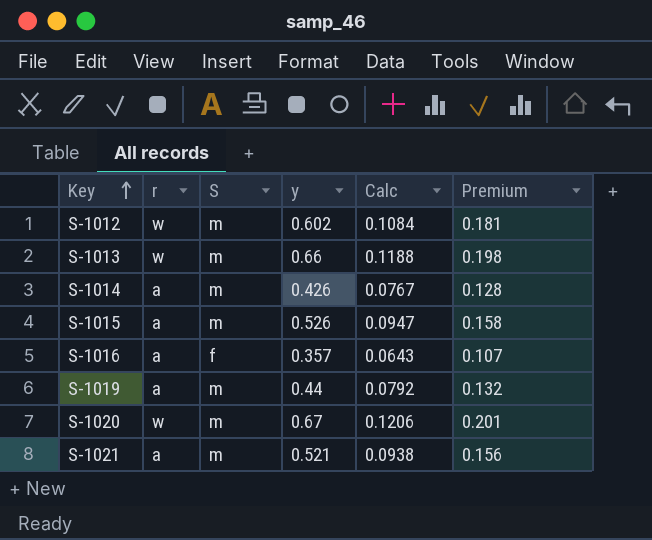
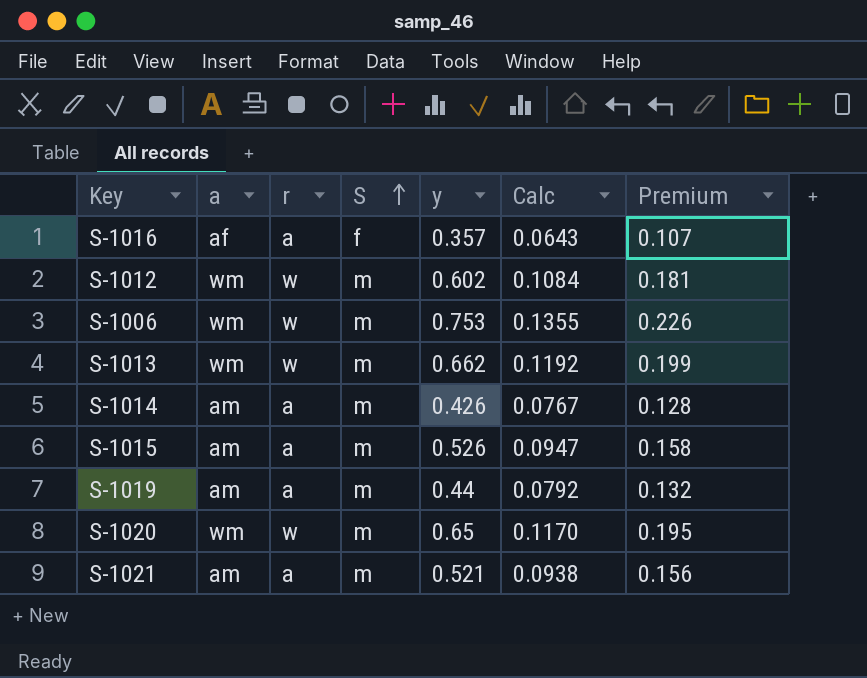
row order: Key ascending -> S ascending
column a | position: none -> 2
row S-1006: none -> wm | w | m | 0.753 | 0.1355 | 0.226
S-1013 | y: 0.66 -> 0.662
S-1013 | Calc: 0.1188 -> 0.1192
S-1013 | Premium: 0.198 -> 0.199
S-1020 | y: 0.67 -> 0.65
S-1020 | Calc: 0.1206 -> 0.1170
S-1020 | Premium: 0.201 -> 0.195

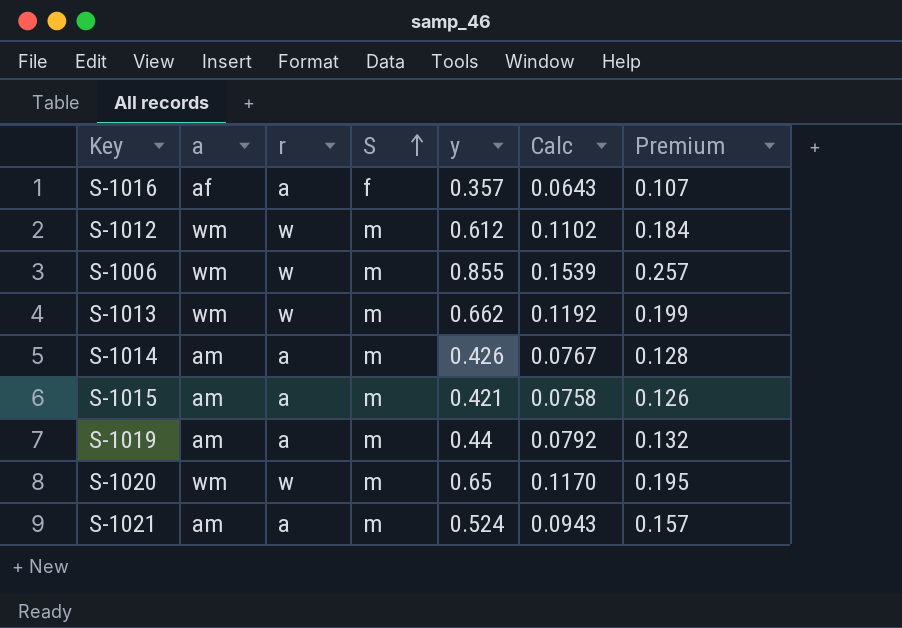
S-1012 | y: 0.602 -> 0.612
S-1012 | Calc: 0.1084 -> 0.1102
S-1012 | Premium: 0.181 -> 0.184
S-1006 | y: 0.753 -> 0.855
S-1006 | Calc: 0.1355 -> 0.1539
S-1006 | Premium: 0.226 -> 0.257
S-1015 | y: 0.526 -> 0.421
S-1015 | Calc: 0.0947 -> 0.0758
S-1015 | Premium: 0.158 -> 0.126
S-1021 | y: 0.521 -> 0.524
S-1021 | Calc: 0.0938 -> 0.0943
S-1021 | Premium: 0.156 -> 0.157

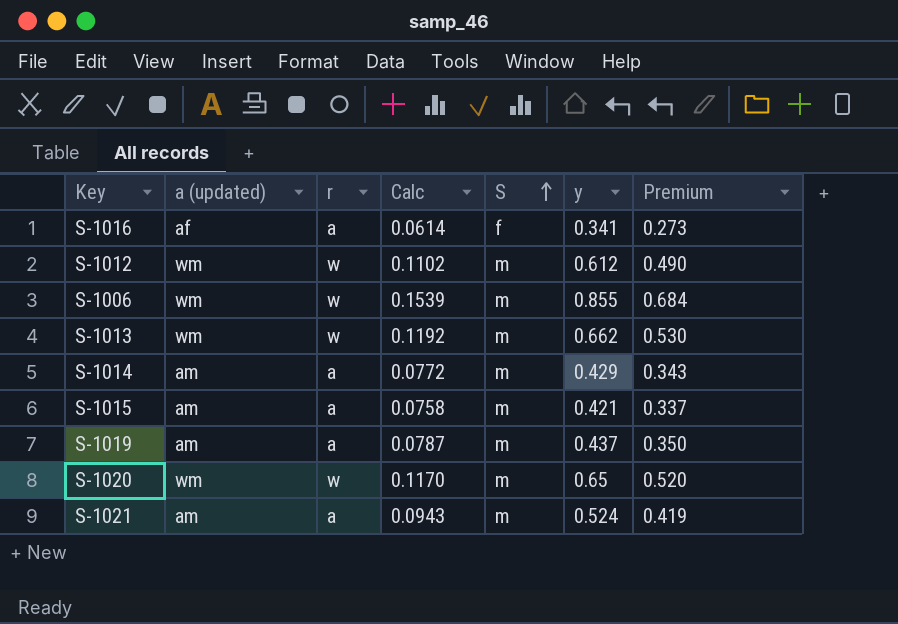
column name: a -> a (updated)
column Calc | position: 6 -> 4
column Premium | formula: [y] * 0.3 -> [y] * 0.8
S-1016 | Calc: 0.0643 -> 0.0614
S-1016 | y: 0.357 -> 0.341
S-1014 | Calc: 0.0767 -> 0.0772
S-1014 | y: 0.426 -> 0.429
S-1019 | Calc: 0.0792 -> 0.0787
S-1019 | y: 0.44 -> 0.437

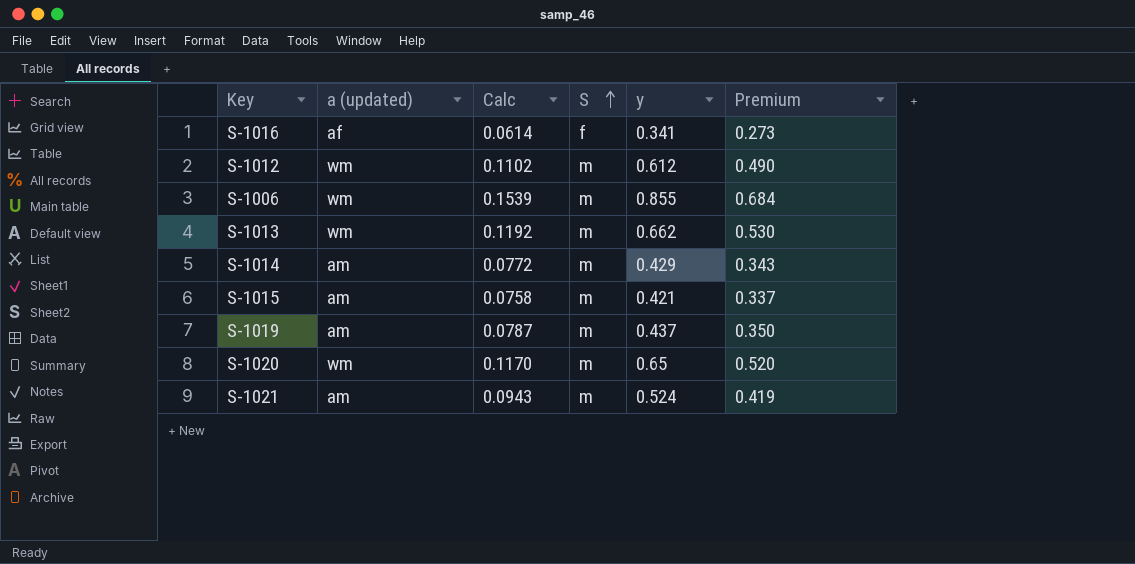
column r | position: 3 -> none

